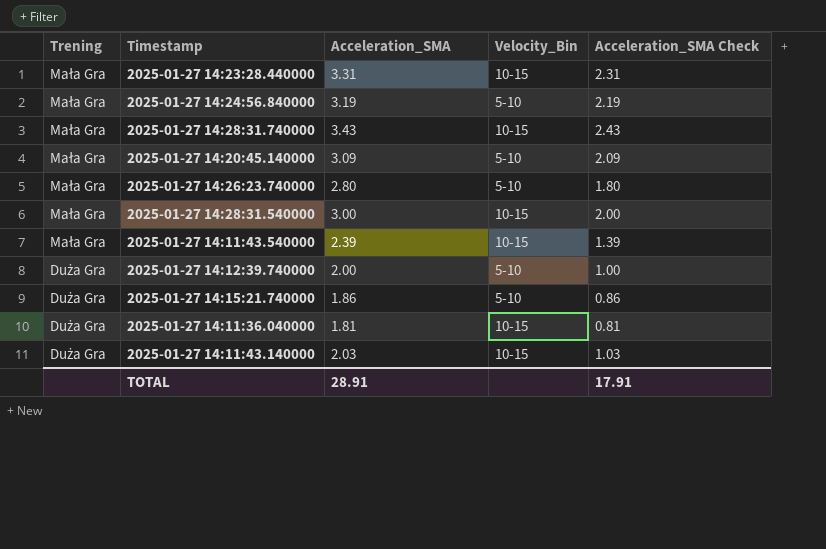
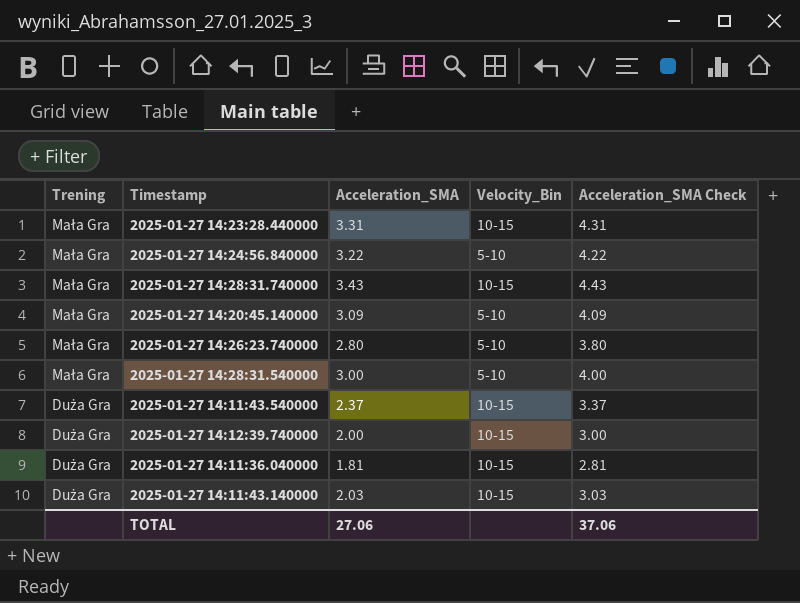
column Acceleration_SMA Check | formula: [Acceleration_SMA] - 1 -> [Acceleration_SMA] + 1
row 2025-01-27 14:15:21.740000: Duża Gra | 1.86 | 5-10 | 0.86 -> none
2025-01-27 14:24:56.840000 | Acceleration_SMA: 3.19 -> 3.22
2025-01-27 14:28:31.540000 | Velocity_Bin: 10-15 -> 5-10
2025-01-27 14:11:43.540000 | Trening: Mała Gra -> Duża Gra
2025-01-27 14:11:43.540000 | Acceleration_SMA: 2.39 -> 2.37
2025-01-27 14:12:39.740000 | Velocity_Bin: 5-10 -> 10-15
TOTAL | Acceleration_SMA: 28.91 -> 27.06
TOTAL | Acceleration_SMA Check: 17.91 -> 37.06

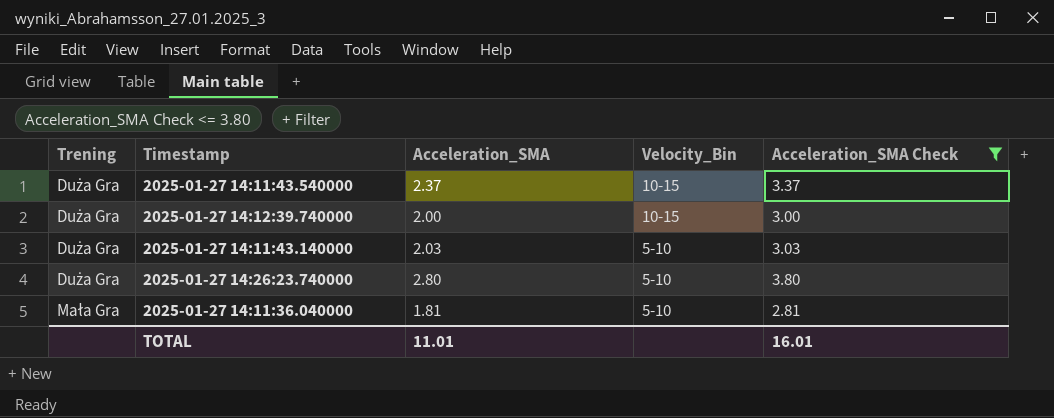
filter: none -> Acceleration_SMA Check <= 3.80
row order: Trening descending -> Trening ascending
2025-01-27 14:11:43.140000 | Velocity_Bin: 10-15 -> 5-10
2025-01-27 14:26:23.740000 | Trening: Mała Gra -> Duża Gra
2025-01-27 14:11:36.040000 | Trening: Duża Gra -> Mała Gra
2025-01-27 14:11:36.040000 | Velocity_Bin: 10-15 -> 5-10
TOTAL | Acceleration_SMA: 27.06 -> 11.01
TOTAL | Acceleration_SMA Check: 37.06 -> 16.01

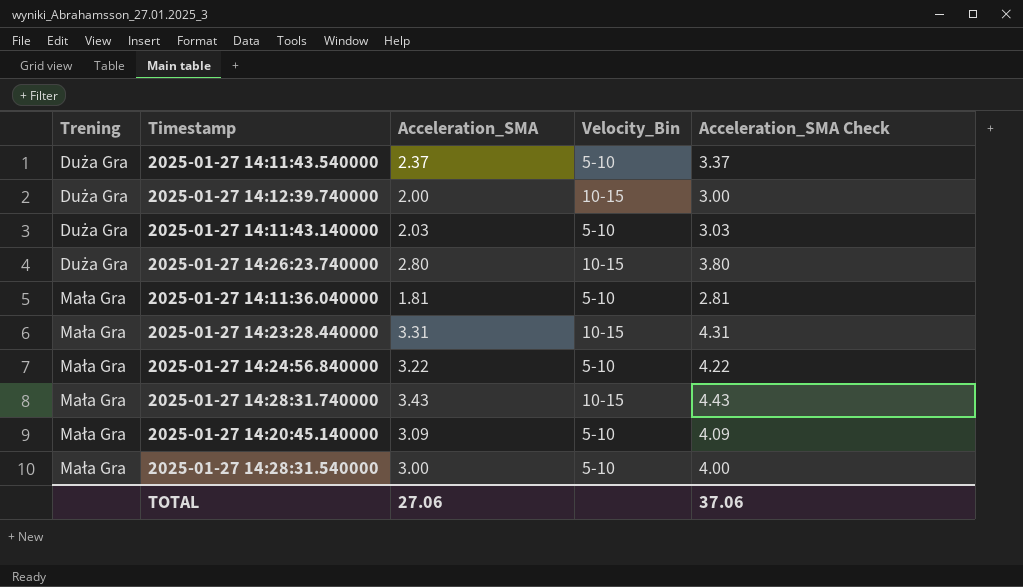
filter: Acceleration_SMA Check <= 3.80 -> none
2025-01-27 14:11:43.540000 | Velocity_Bin: 10-15 -> 5-10
2025-01-27 14:26:23.740000 | Velocity_Bin: 5-10 -> 10-15
TOTAL | Acceleration_SMA: 11.01 -> 27.06
TOTAL | Acceleration_SMA Check: 16.01 -> 37.06

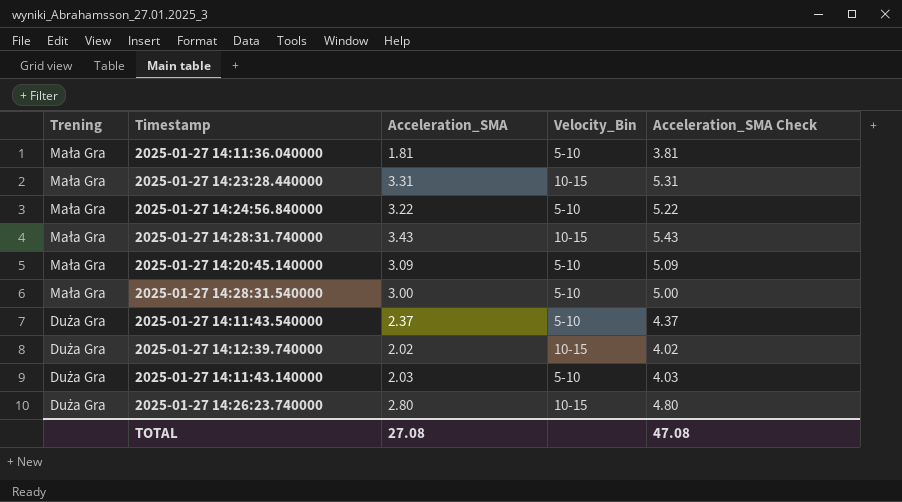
row order: Trening ascending -> Trening descending
column Acceleration_SMA Check | formula: [Acceleration_SMA] + 1 -> [Acceleration_SMA] + 2
2025-01-27 14:12:39.740000 | Acceleration_SMA: 2.00 -> 2.02
TOTAL | Acceleration_SMA: 27.06 -> 27.08
TOTAL | Acceleration_SMA Check: 37.06 -> 47.08

